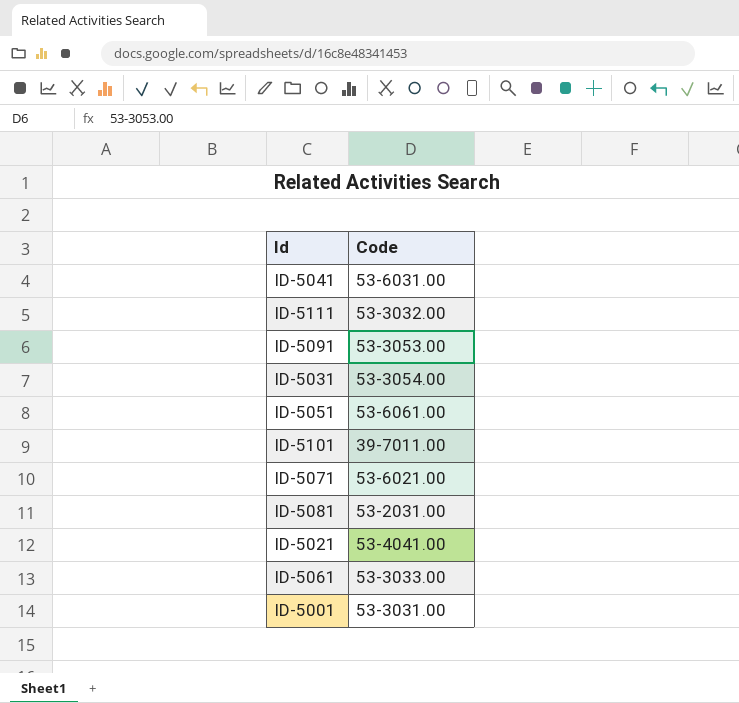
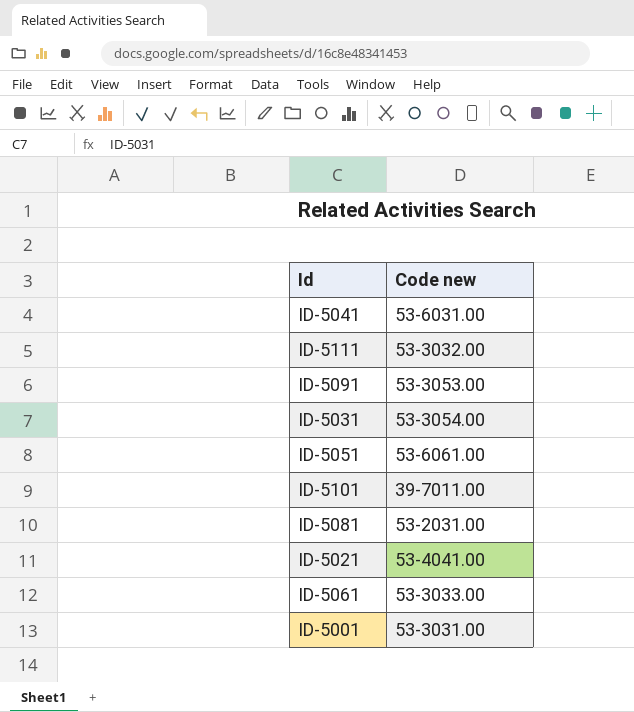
column name: Code -> Code new
row ID-5071: 53-6021.00 -> none

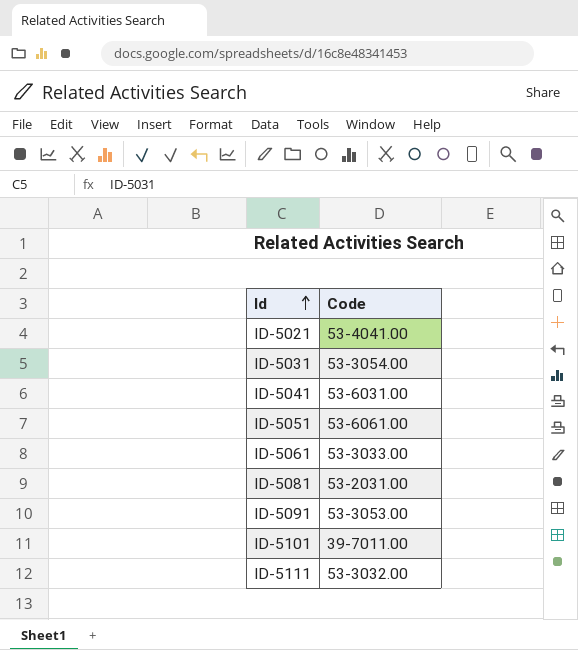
row order: none -> Id ascending
column name: Code new -> Code
row ID-5001: 53-3031.00 -> none

